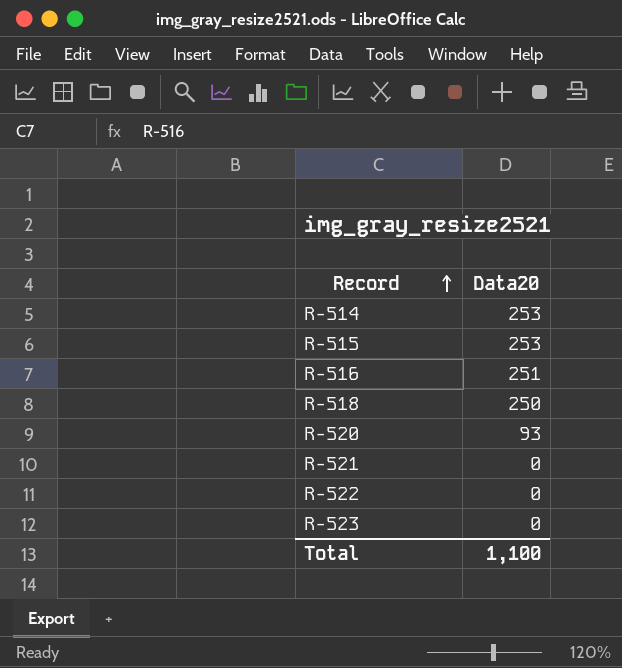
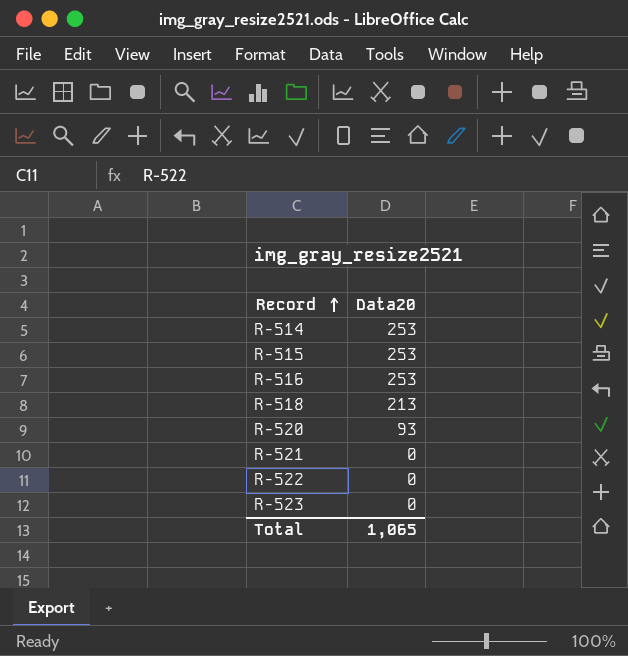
R-516 | Data20: 251 -> 253
R-518 | Data20: 250 -> 213
Total | Data20: 1,100 -> 1,065

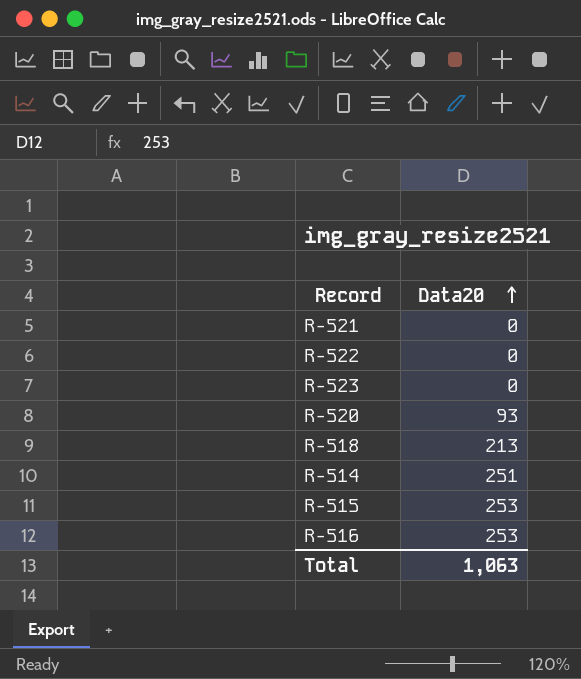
row order: Record ascending -> Data20 ascending
R-514 | Data20: 253 -> 251
Total | Data20: 1,065 -> 1,063

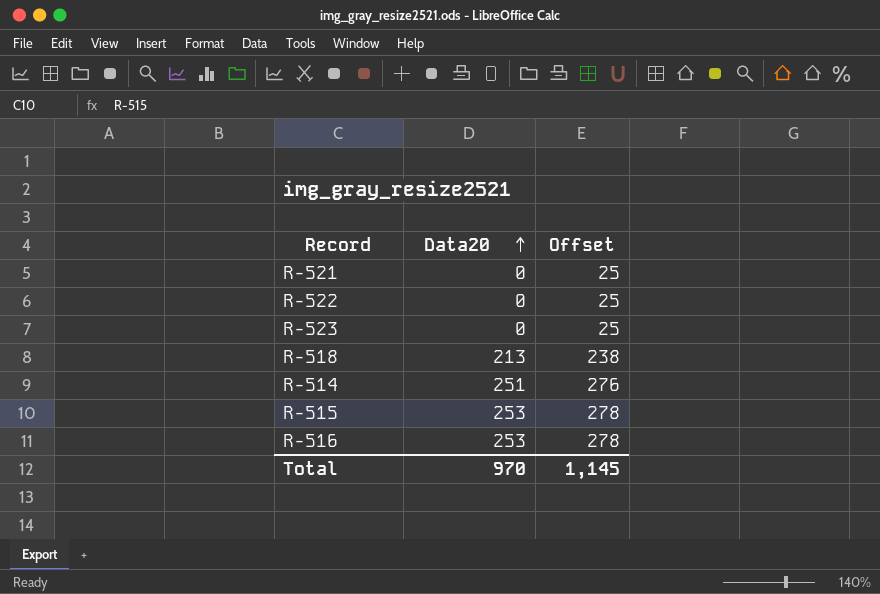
column Offset | formula: none -> [Data20] + 25
row R-520: 93 -> none
Total | Data20: 1,063 -> 970

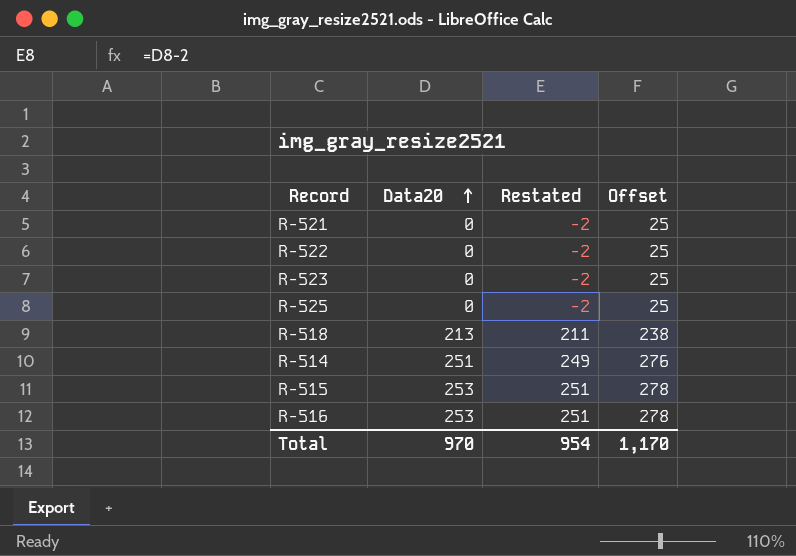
column Restated | formula: none -> [Data20] - 2
row R-525: none -> 0 | -2 | 25
Total | Offset: 1,145 -> 1,170

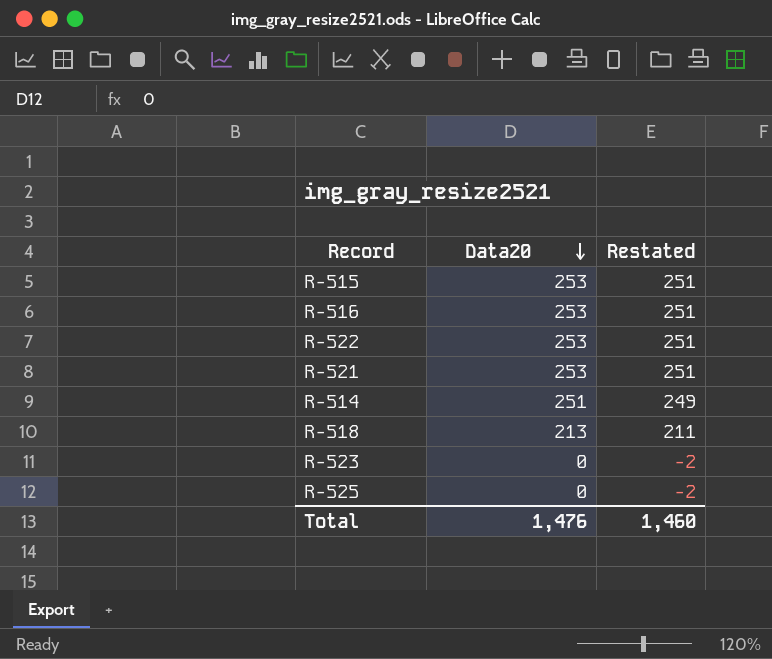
row order: Data20 ascending -> Data20 descending
column Offset | formula: [Data20] + 25 -> none
R-522 | Data20: 0 -> 253
R-522 | Restated: -2 -> 251
R-521 | Data20: 0 -> 253
R-521 | Restated: -2 -> 251
Total | Data20: 970 -> 1,476
Total | Restated: 954 -> 1,460

